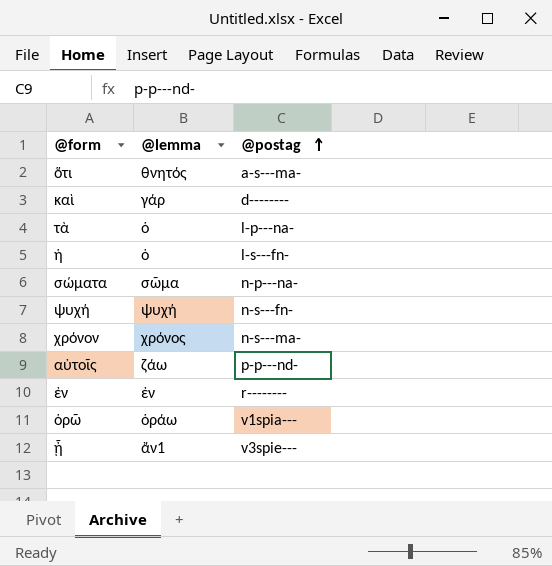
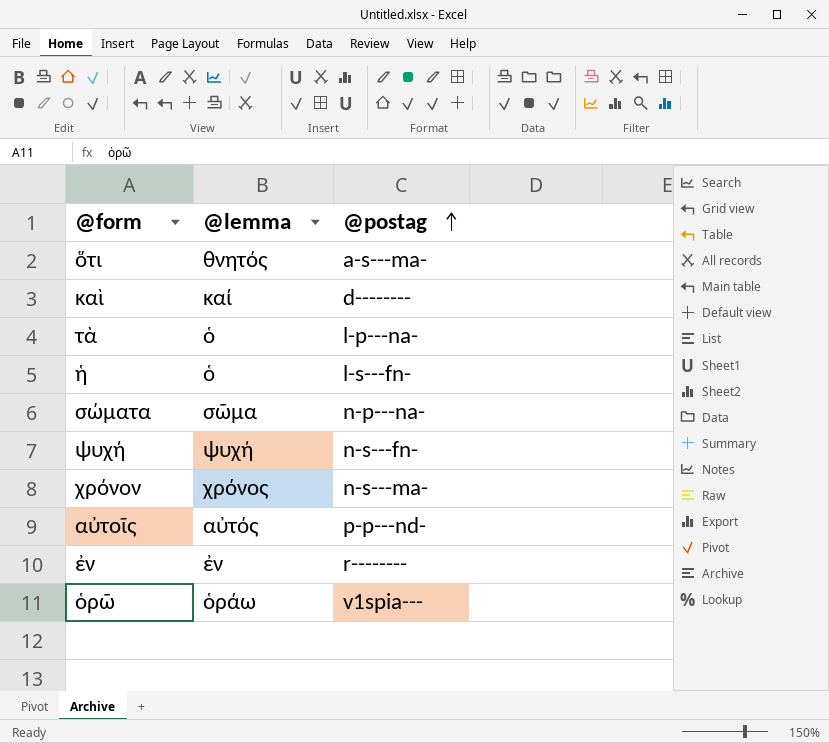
row ᾖ: ἄν1 | v3spie--- -> none
καὶ | @lemma: γάρ -> καί
αὐτοῖς | @lemma: ζάω -> αὐτός

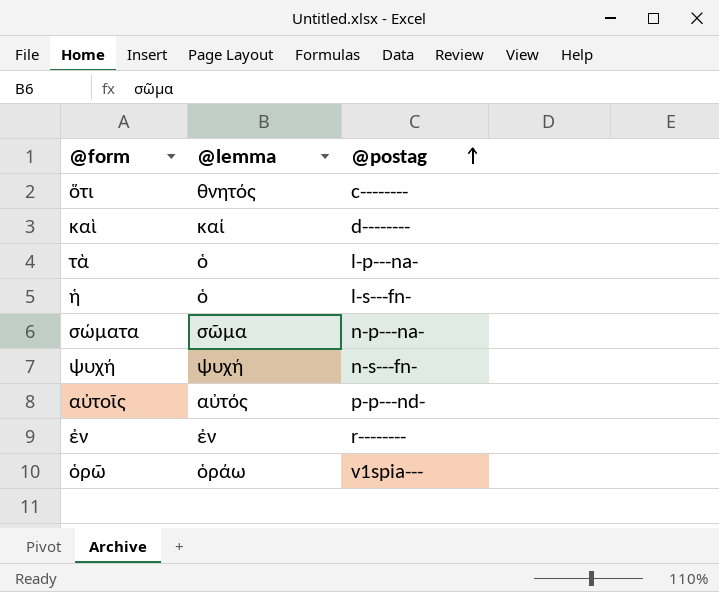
row χρόνον: χρόνος | n-s---ma- -> none
ὅτι | @postag: a-s---ma- -> c--------

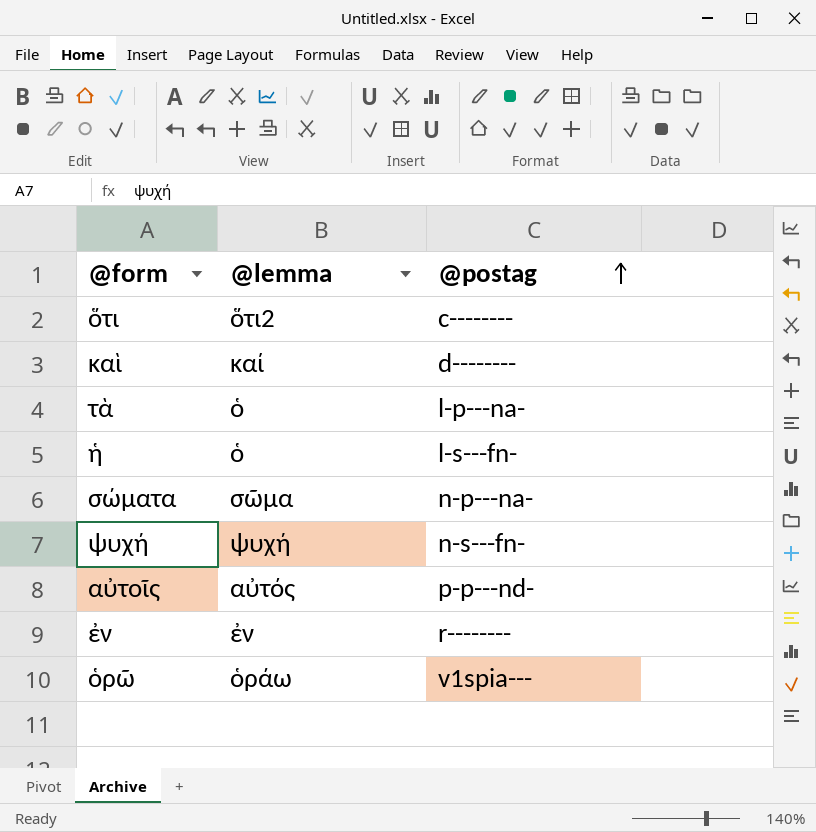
ὅτι | @lemma: θνητός -> ὅτι2

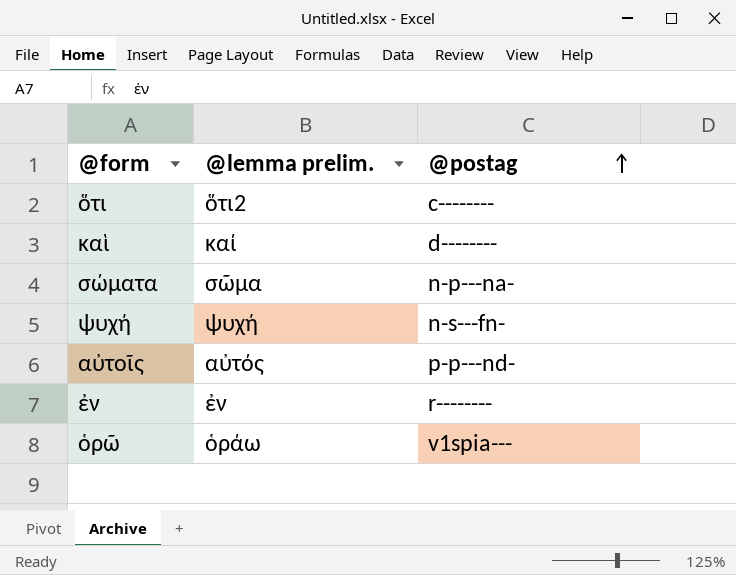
column name: @lemma -> @lemma prelim.
row τὰ: ὁ | l-p---na- -> none
row ἡ: ὁ | l-s---fn- -> none

